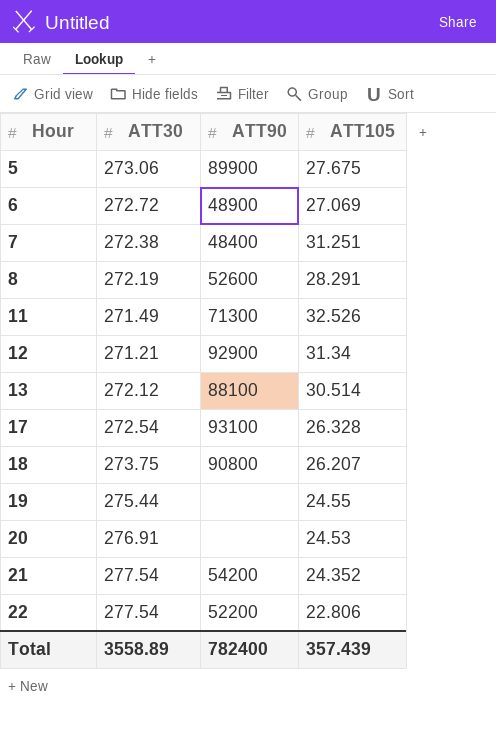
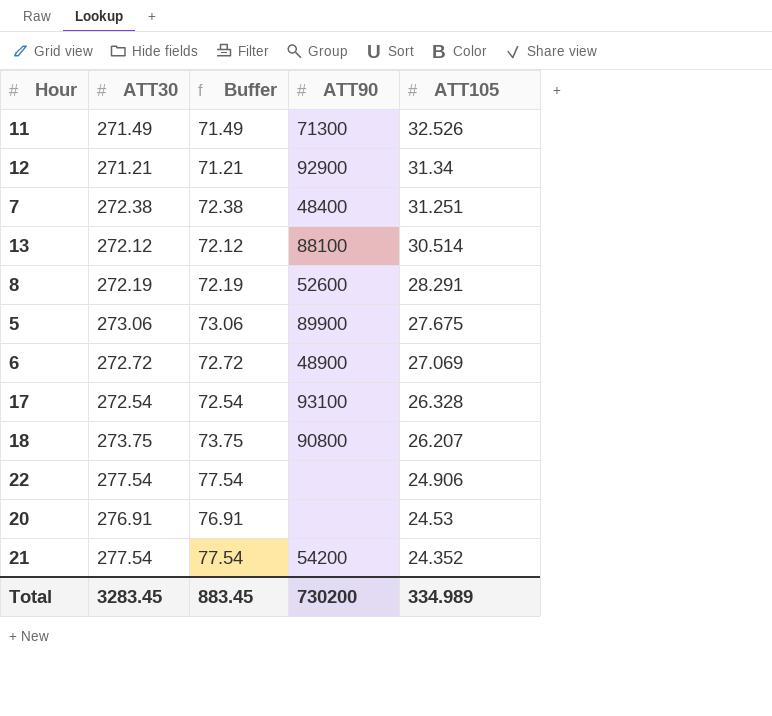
row order: Hour ascending -> ATT105 descending
column Buffer | formula: none -> [ATT30] - 200
row 19: 275.44 | none | 24.55 -> none
22 | ATT90: 52200 -> none
22 | ATT105: 22.806 -> 24.906
Total | ATT30: 3558.89 -> 3283.45
Total | ATT90: 782400 -> 730200
Total | ATT105: 357.439 -> 334.989

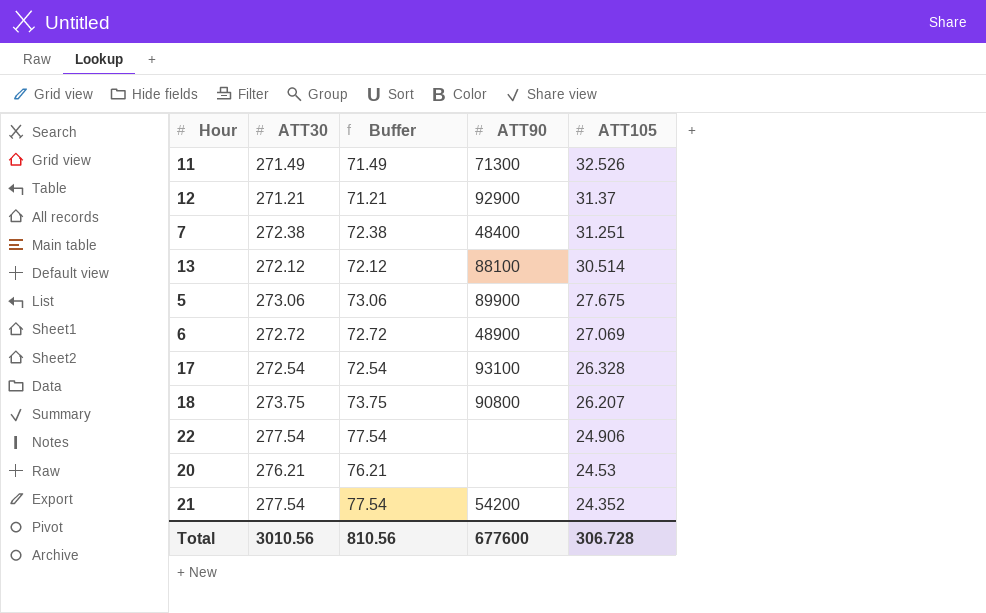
row 8: 272.19 | 72.19 | 52600 | 28.291 -> none
12 | ATT105: 31.34 -> 31.37
20 | ATT30: 276.91 -> 276.21
20 | Buffer: 76.91 -> 76.21
Total | ATT30: 3283.45 -> 3010.56
Total | Buffer: 883.45 -> 810.56
Total | ATT90: 730200 -> 677600
Total | ATT105: 334.989 -> 306.728

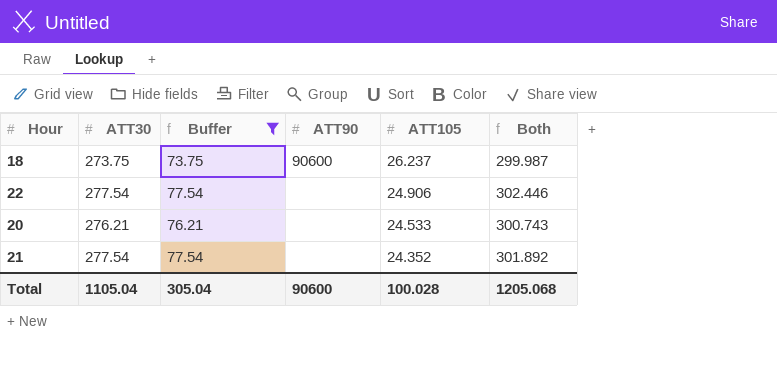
filter: none -> Buffer >= 73.75
column Both | formula: none -> [ATT30] + [ATT105]
18 | ATT90: 90800 -> 90600
18 | ATT105: 26.207 -> 26.237
20 | ATT105: 24.53 -> 24.533
21 | ATT90: 54200 -> none
Total | ATT30: 3010.56 -> 1105.04
Total | Buffer: 810.56 -> 305.04
Total | ATT90: 677600 -> 90600
Total | ATT105: 306.728 -> 100.028

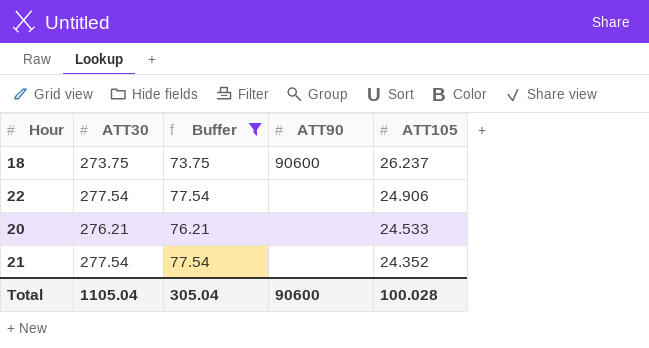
column Both | formula: [ATT30] + [ATT105] -> none

